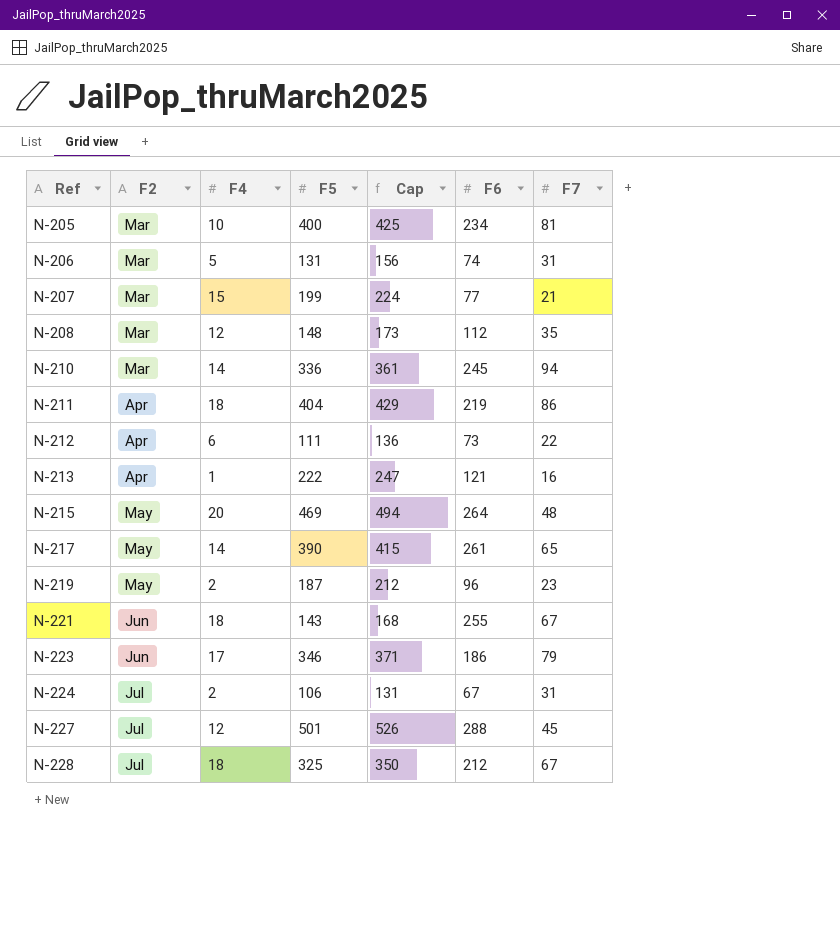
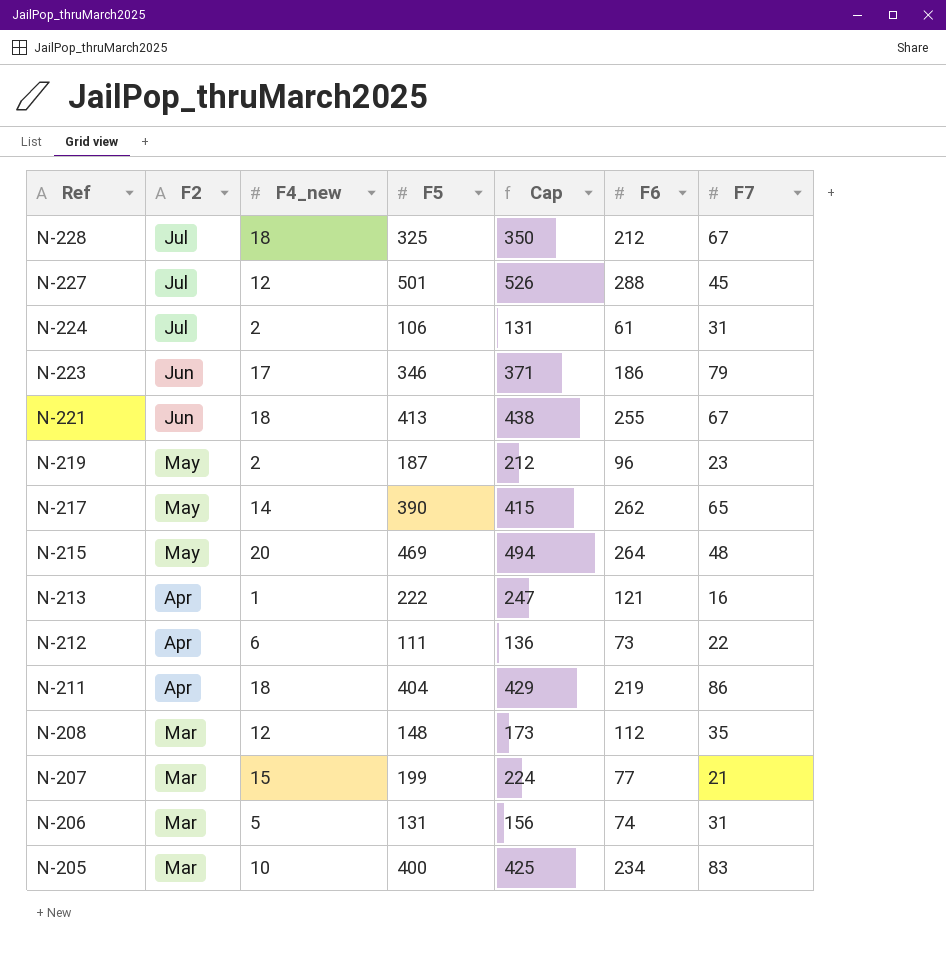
row order: Ref ascending -> Ref descending
column name: F4 -> F4_new
row N-210: Mar | 14 | 336 | 361 | 245 | 94 -> none
N-224 | F6: 67 -> 61
N-221 | F5: 143 -> 413
N-221 | Cap: 168 -> 438
N-217 | F6: 261 -> 262
N-205 | F7: 81 -> 83

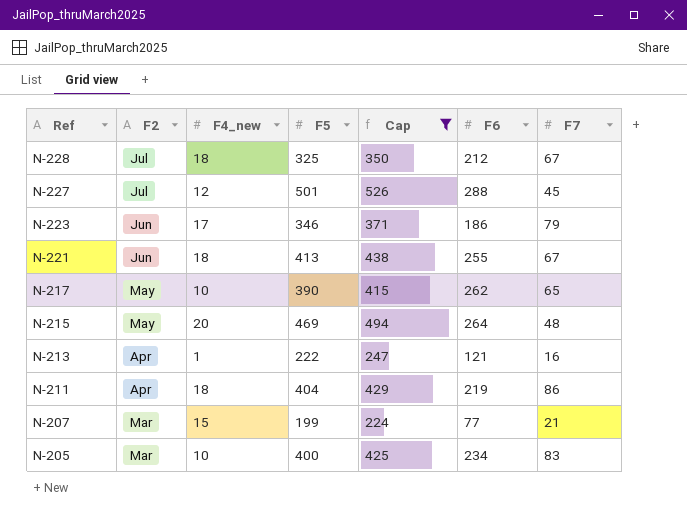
filter: none -> Cap >= 224
N-217 | F4_new: 14 -> 10

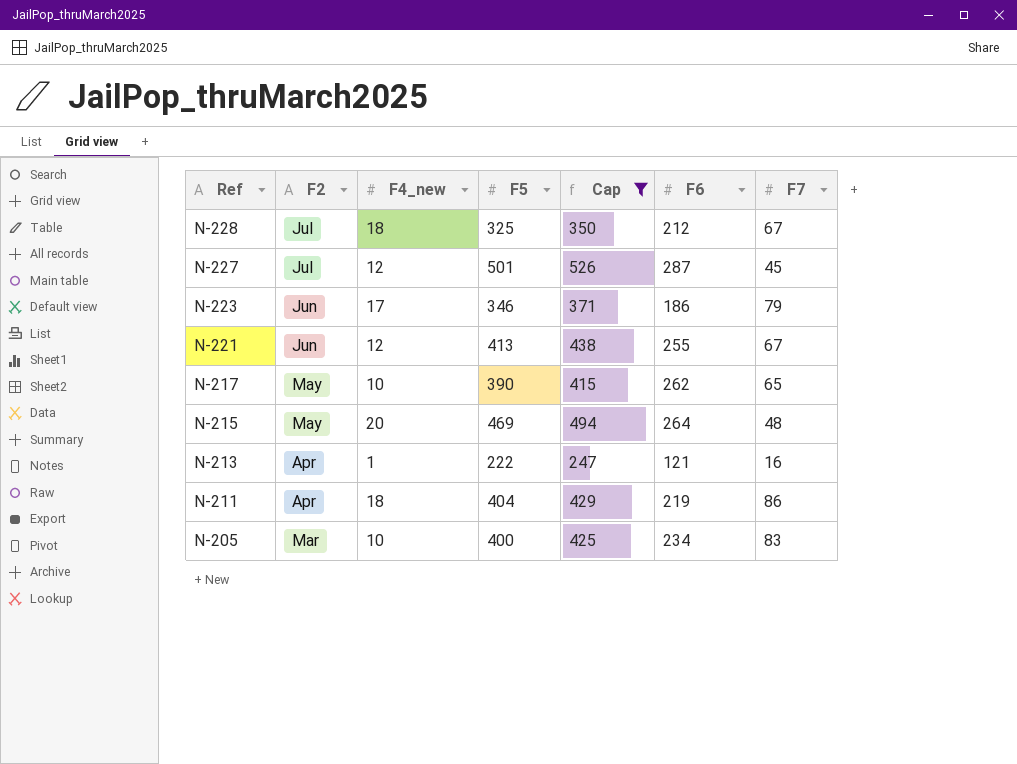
row N-207: Mar | 15 | 199 | 224 | 77 | 21 -> none
N-227 | F6: 288 -> 287
N-221 | F4_new: 18 -> 12

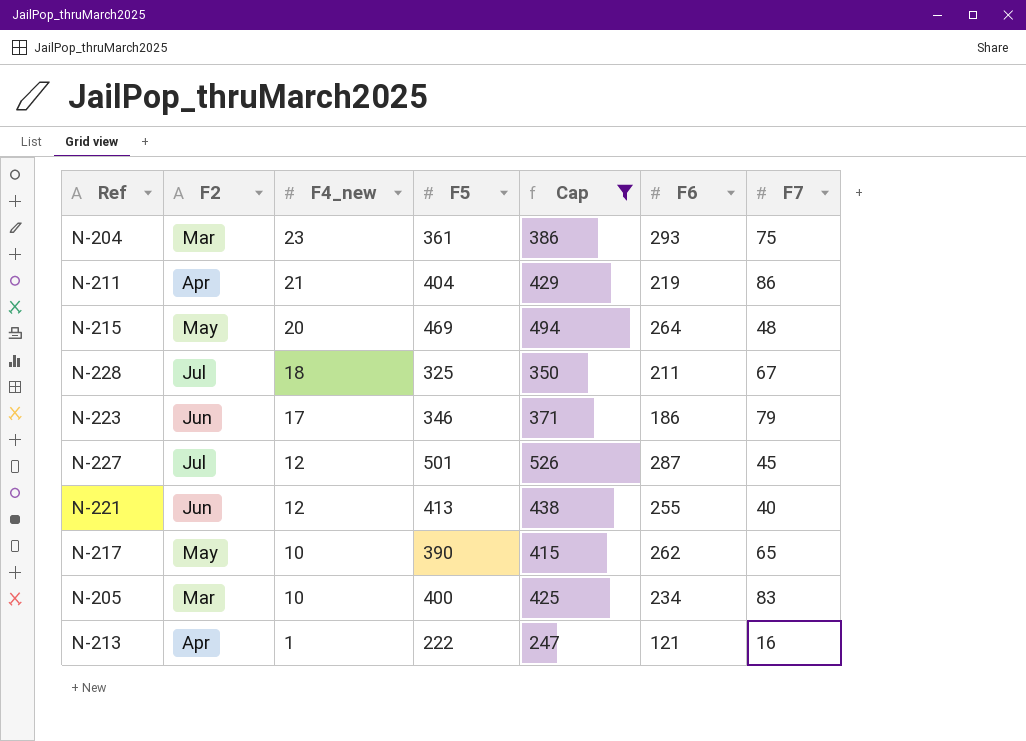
row order: Ref descending -> F4_new descending
row N-204: none -> Mar | 23 | 361 | 386 | 293 | 75
N-211 | F4_new: 18 -> 21
N-228 | F6: 212 -> 211
N-221 | F7: 67 -> 40

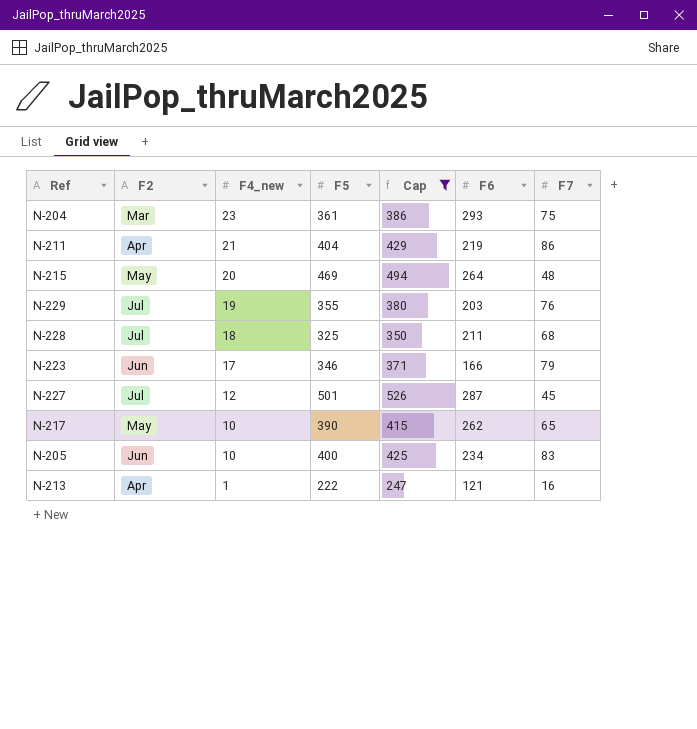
row N-221: Jun | 12 | 413 | 438 | 255 | 40 -> none
row N-229: none -> Jul | 19 | 355 | 380 | 203 | 76
N-228 | F7: 67 -> 68
N-223 | F6: 186 -> 166
N-205 | F2: Mar -> Jun

